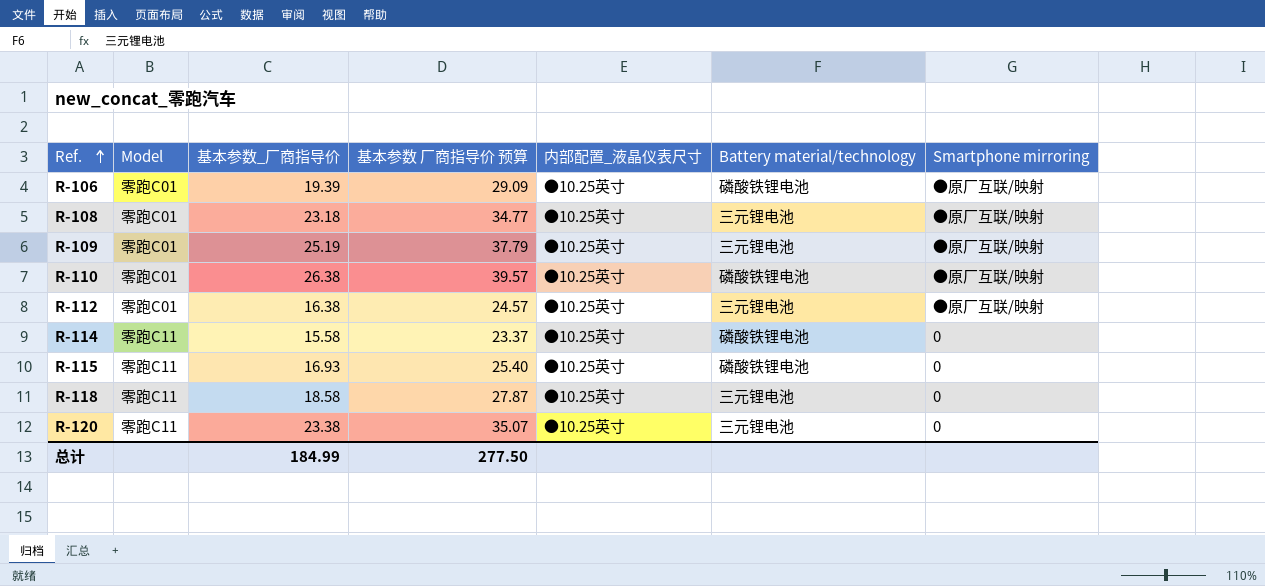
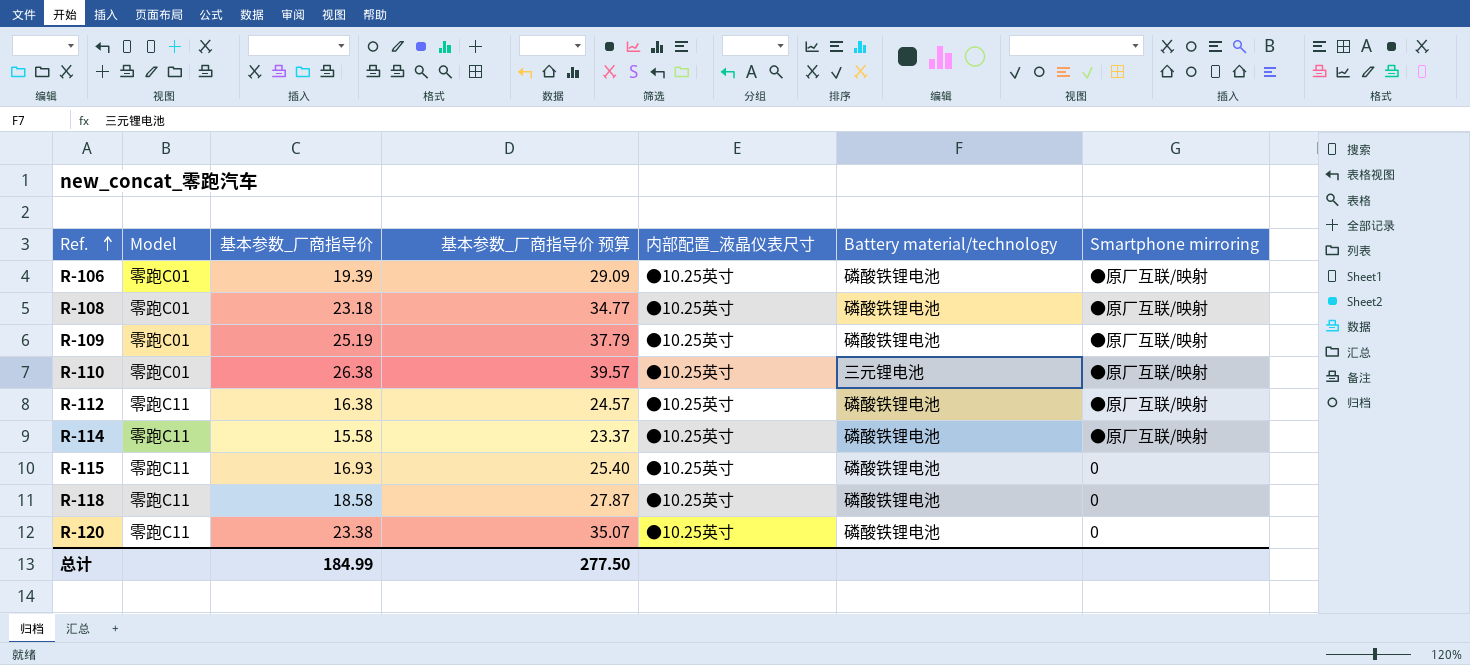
column name: 基本参数 厂商指导价 预算 -> 基本参数_厂商指导价 预算
R-108 | Battery material/technology: 三元锂电池 -> 磷酸铁锂电池
R-109 | Battery material/technology: 三元锂电池 -> 磷酸铁锂电池
R-110 | Battery material/technology: 磷酸铁锂电池 -> 三元锂电池
R-112 | Model: 零跑C01 -> 零跑C11
R-112 | Battery material/technology: 三元锂电池 -> 磷酸铁锂电池
R-114 | Smartphone mirroring: 0 -> ●原厂互联/映射
R-118 | Battery material/technology: 三元锂电池 -> 磷酸铁锂电池
R-120 | Battery material/technology: 三元锂电池 -> 磷酸铁锂电池

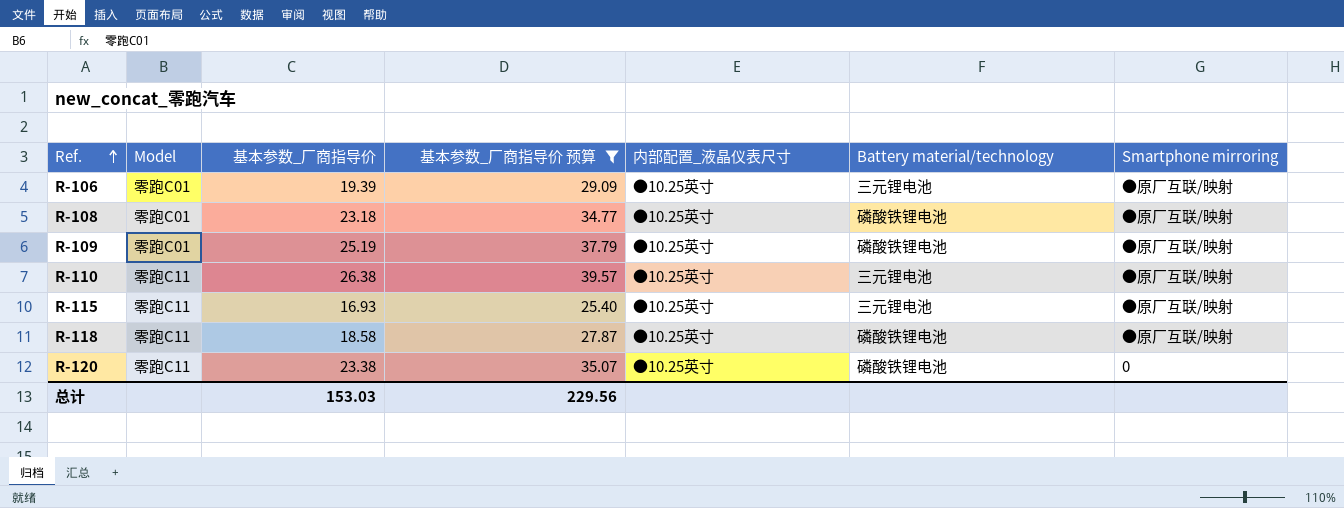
filter: none -> 基本参数_厂商指导价 预算 >= 25.40
R-106 | Battery material/technology: 磷酸铁锂电池 -> 三元锂电池
R-110 | Model: 零跑C01 -> 零跑C11
R-115 | Battery material/technology: 磷酸铁锂电池 -> 三元锂电池
R-115 | Smartphone mirroring: 0 -> ●原厂互联/映射
R-118 | Smartphone mirroring: 0 -> ●原厂互联/映射
总计 | 基本参数_厂商指导价: 184.99 -> 153.03
总计 | 基本参数_厂商指导价 预算: 277.50 -> 229.56

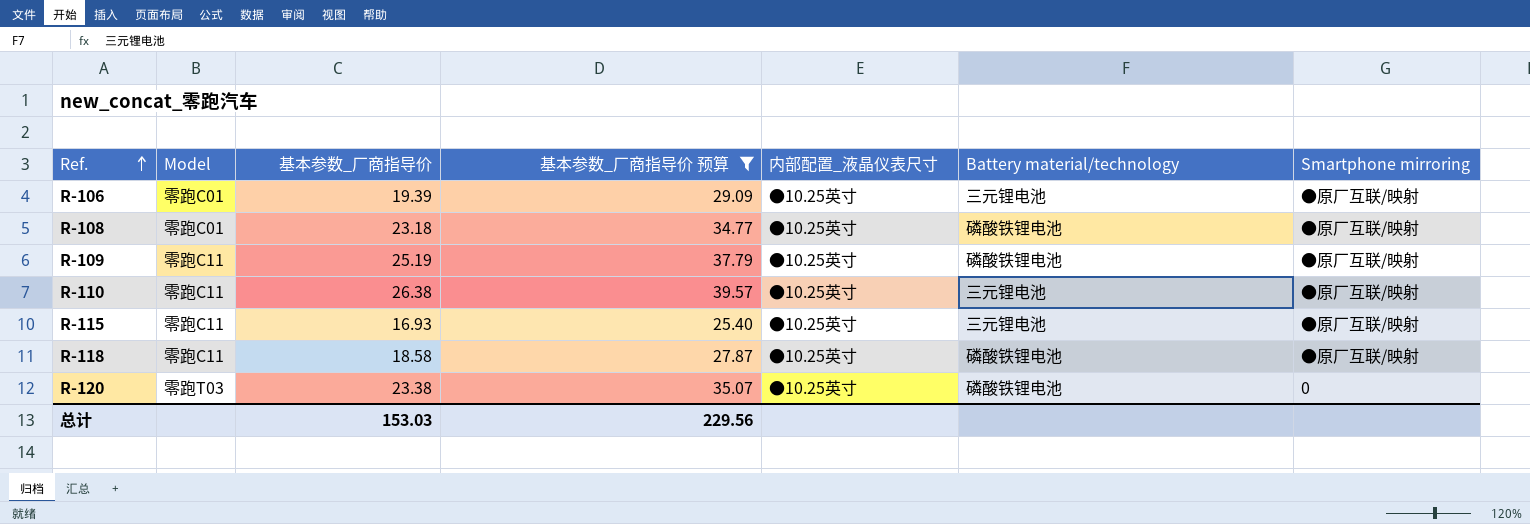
R-109 | Model: 零跑C01 -> 零跑C11
R-120 | Model: 零跑C11 -> 零跑T03

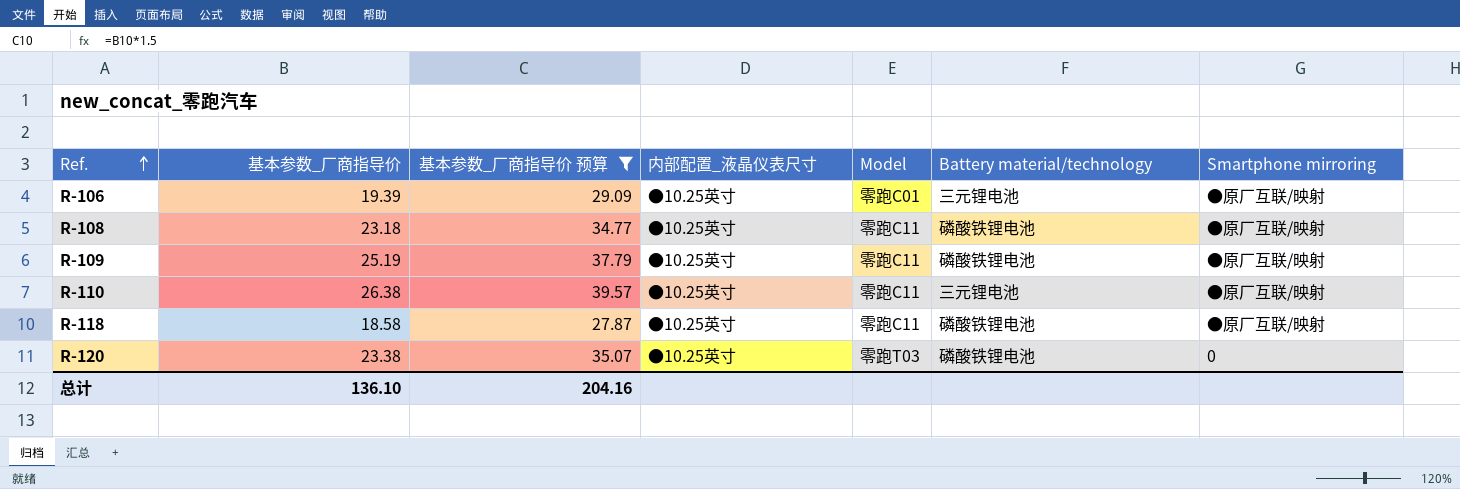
column Model | position: 2 -> 5
row R-115: 零跑C11 | 16.93 | 25.40 | ●10.25英寸 | 三元锂电池 | ●原厂互联/映射 -> none
R-108 | Model: 零跑C01 -> 零跑C11
总计 | 基本参数_厂商指导价: 153.03 -> 136.10
总计 | 基本参数_厂商指导价 预算: 229.56 -> 204.16

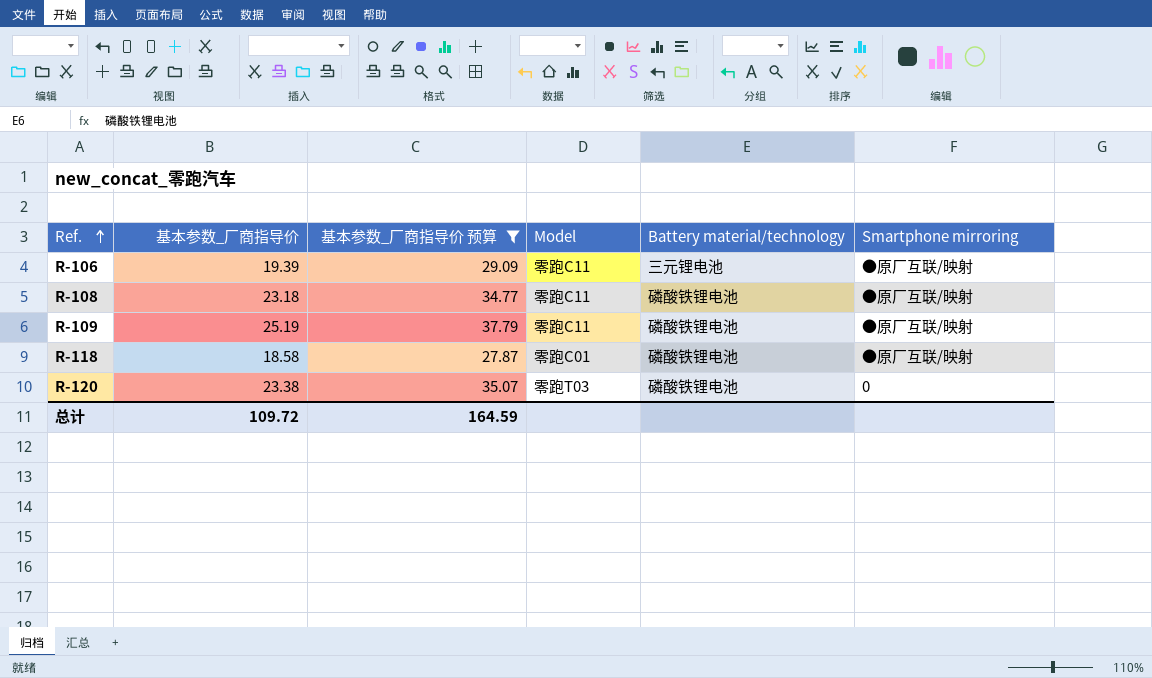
column 内部配置_液晶仪表尺寸 | position: 4 -> none
row R-110: 26.38 | 39.57 | ●10.25英寸 | 零跑C11 | 三元锂电池 | ●原厂互联/映射 -> none
R-106 | Model: 零跑C01 -> 零跑C11
R-118 | Model: 零跑C11 -> 零跑C01
总计 | 基本参数_厂商指导价: 136.10 -> 109.72
总计 | 基本参数_厂商指导价 预算: 204.16 -> 164.59

